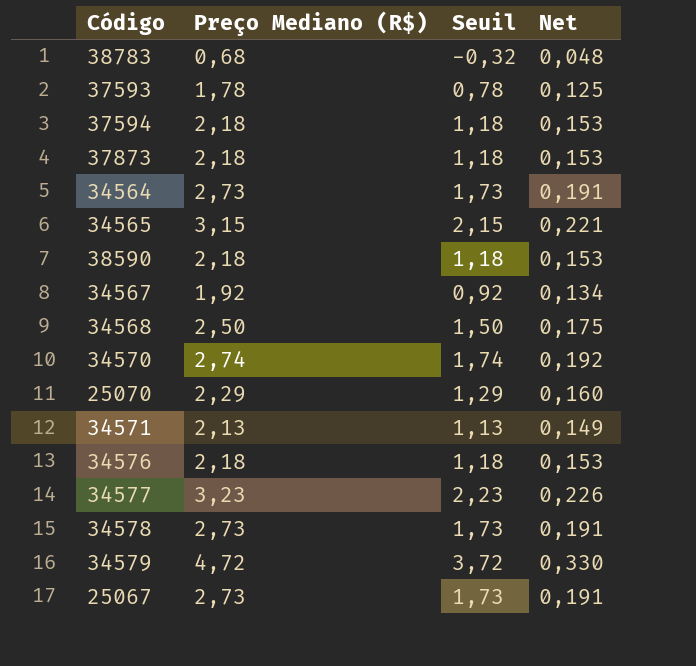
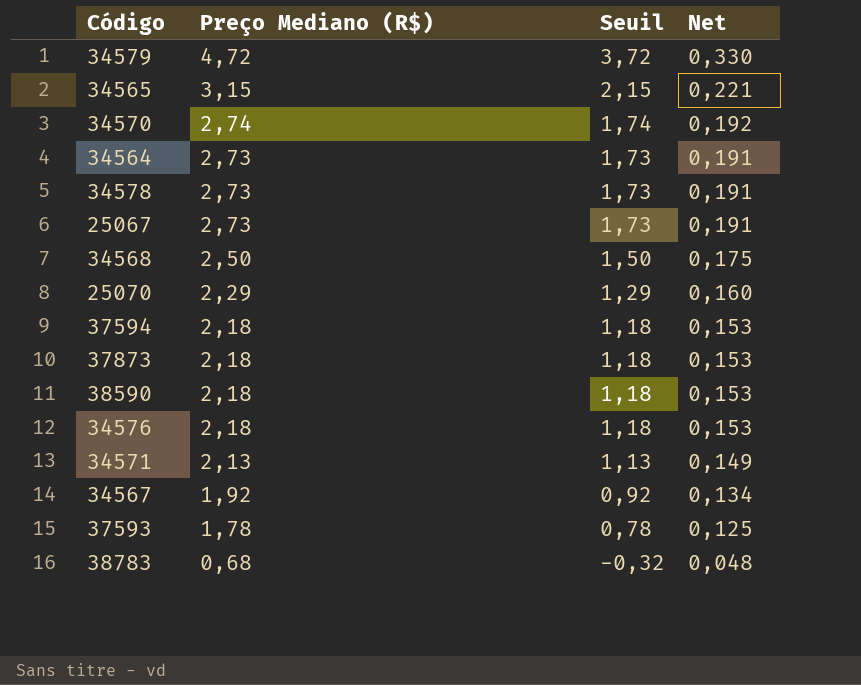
row order: none -> Preço Mediano (R$) descending
row 34577: 3,23 | 2,23 | 0,226 -> none

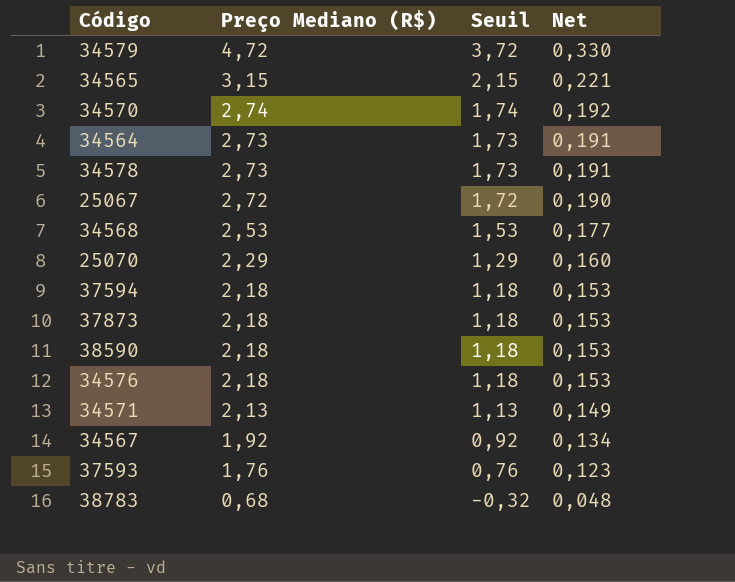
25067 | Preço Mediano (R$): 2,73 -> 2,72
25067 | Seuil: 1,73 -> 1,72
25067 | Net: 0,191 -> 0,190
34568 | Preço Mediano (R$): 2,50 -> 2,53
34568 | Seuil: 1,50 -> 1,53
34568 | Net: 0,175 -> 0,177
37593 | Preço Mediano (R$): 1,78 -> 1,76
37593 | Seuil: 0,78 -> 0,76
37593 | Net: 0,125 -> 0,123

